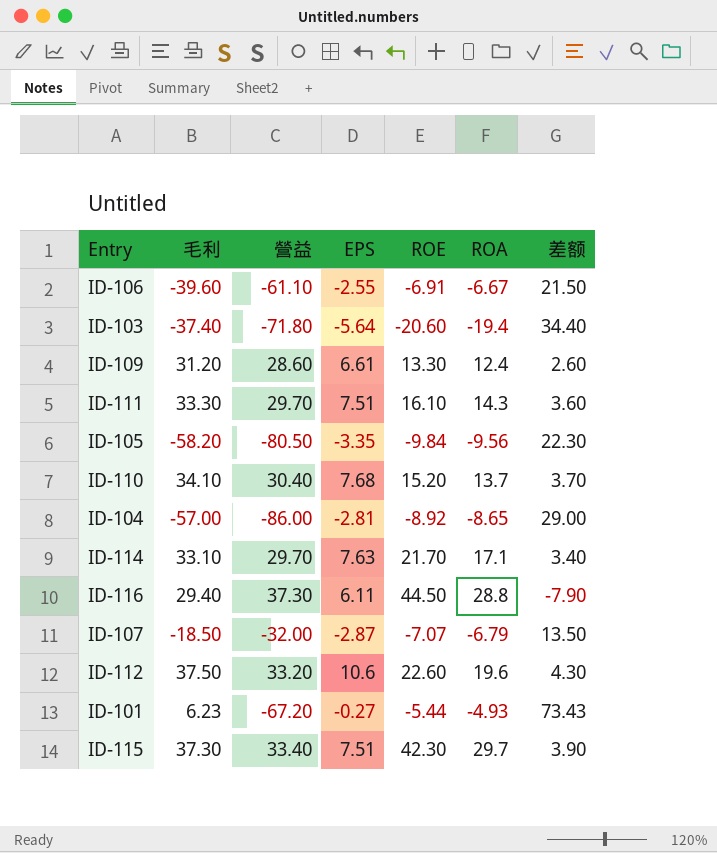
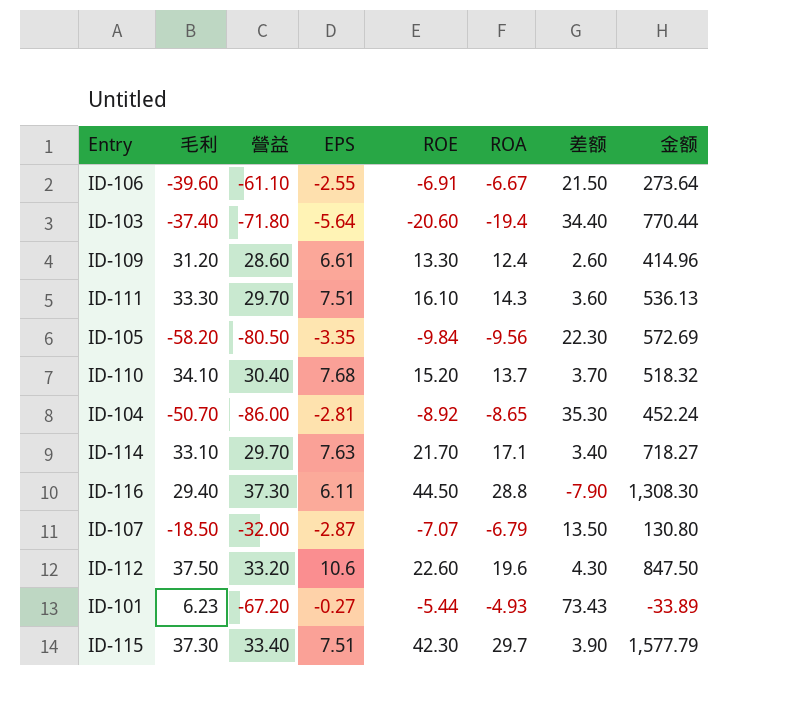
column 金额 | formula: none -> [毛利] * [ROE]
ID-104 | 毛利: -57.00 -> -50.70
ID-104 | 差额: 29.00 -> 35.30

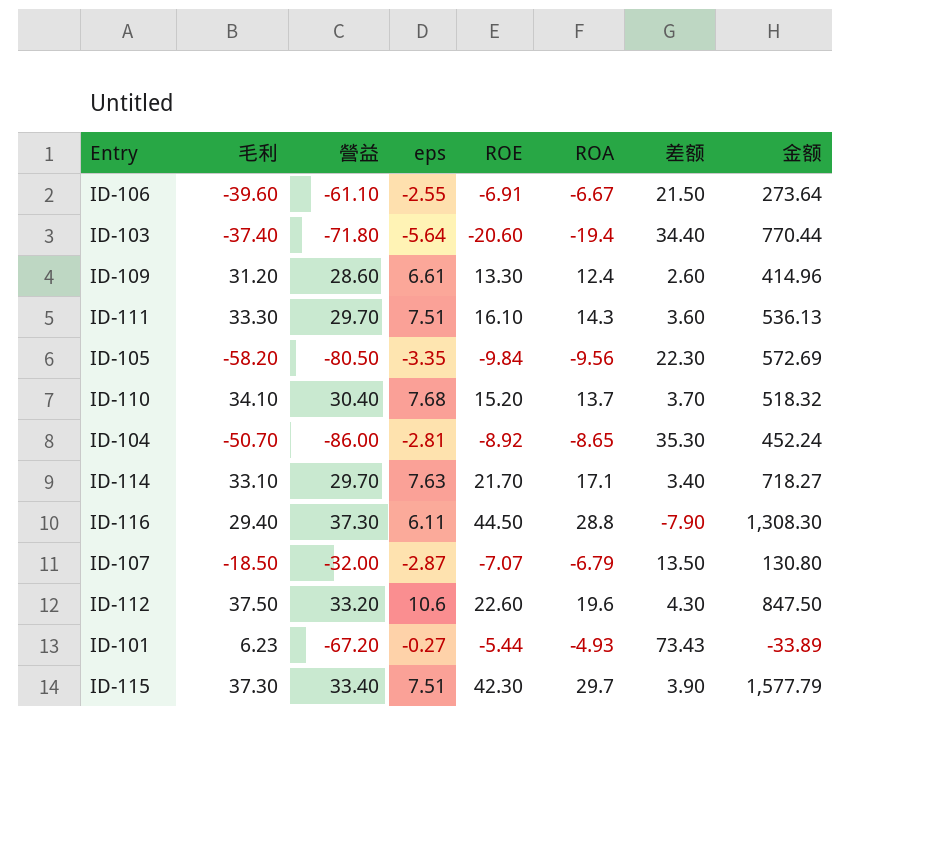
column name: EPS -> eps

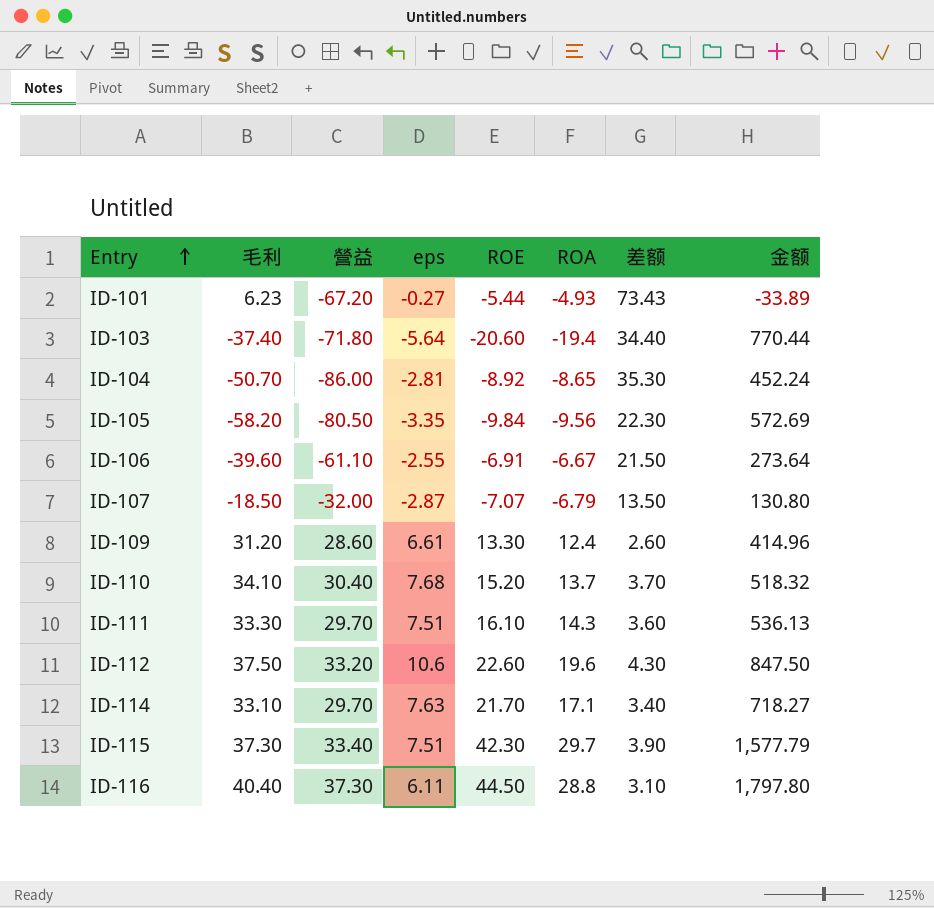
row order: none -> Entry ascending
ID-116 | 毛利: 29.40 -> 40.40
ID-116 | 差额: -7.90 -> 3.10
ID-116 | 金额: 1,308.30 -> 1,797.80

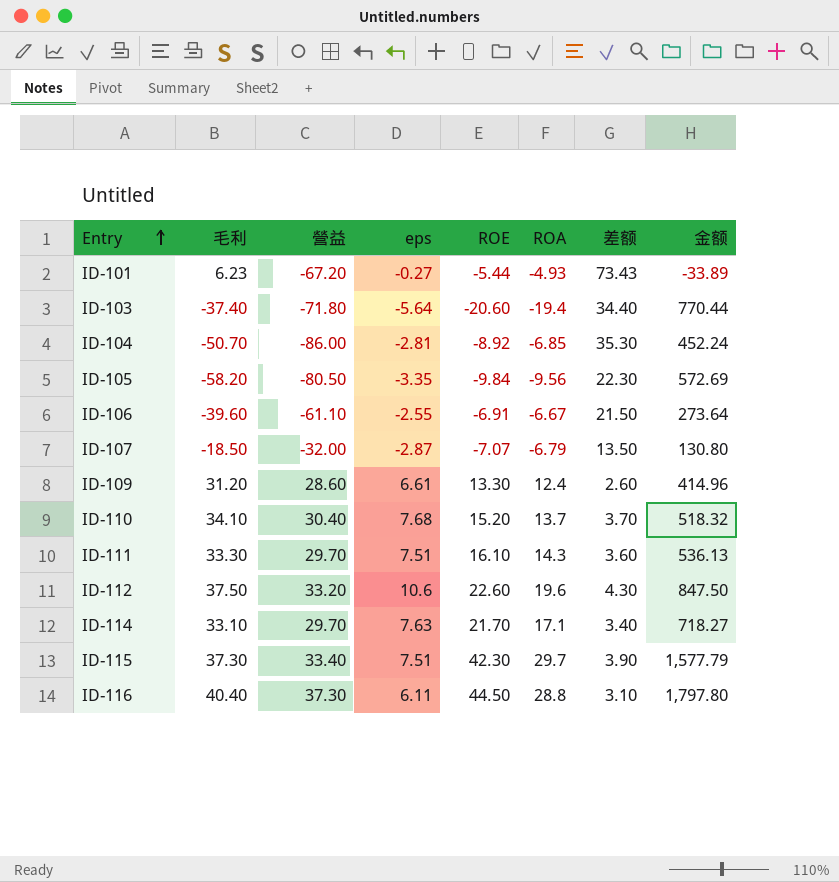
ID-104 | ROA: -8.65 -> -6.85

